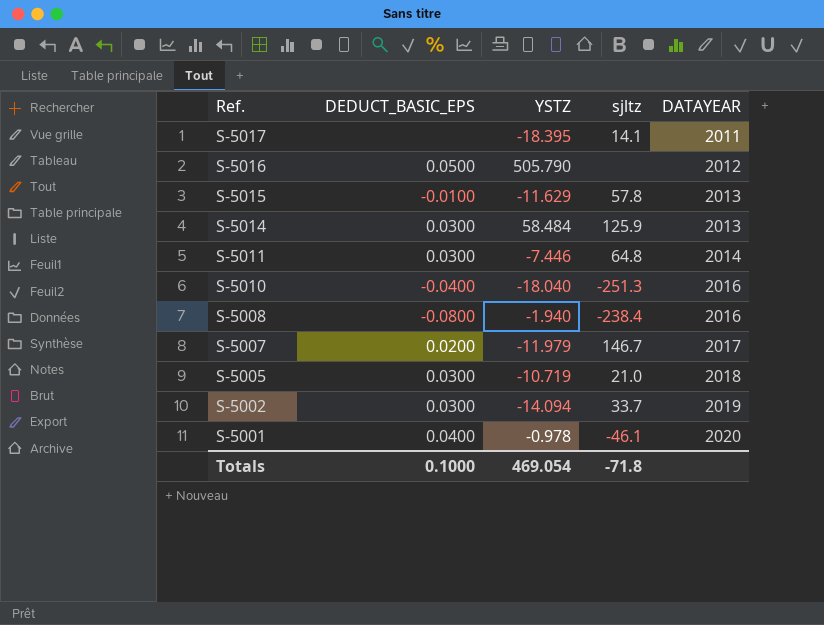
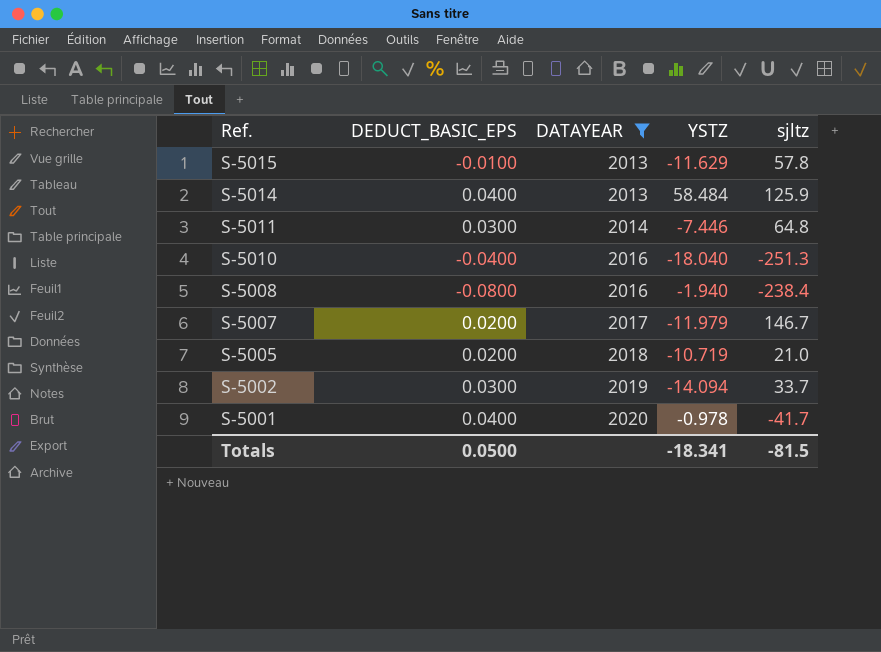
filter: none -> DATAYEAR >= 2013
column DATAYEAR | position: 5 -> 3
S-5014 | DEDUCT_BASIC_EPS: 0.0300 -> 0.0400
S-5005 | DEDUCT_BASIC_EPS: 0.0300 -> 0.0200
S-5001 | sjltz: -46.1 -> -41.7
Totals | DEDUCT_BASIC_EPS: 0.1000 -> 0.0500
Totals | YSTZ: 469.054 -> -18.341
Totals | sjltz: -71.8 -> -81.5

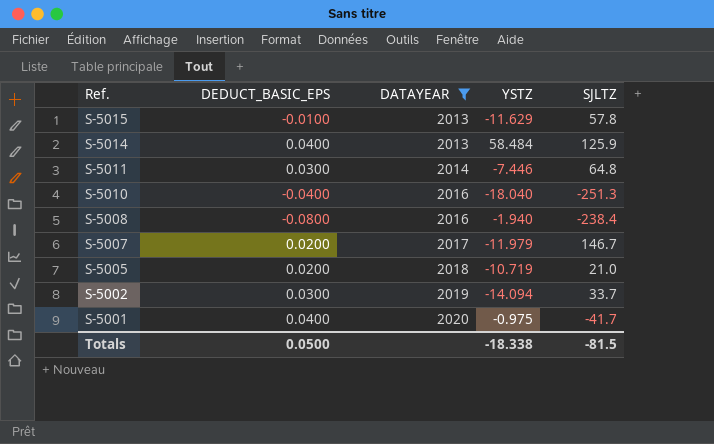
column name: sjltz -> SJLTZ
S-5001 | YSTZ: -0.978 -> -0.975
Totals | YSTZ: -18.341 -> -18.338

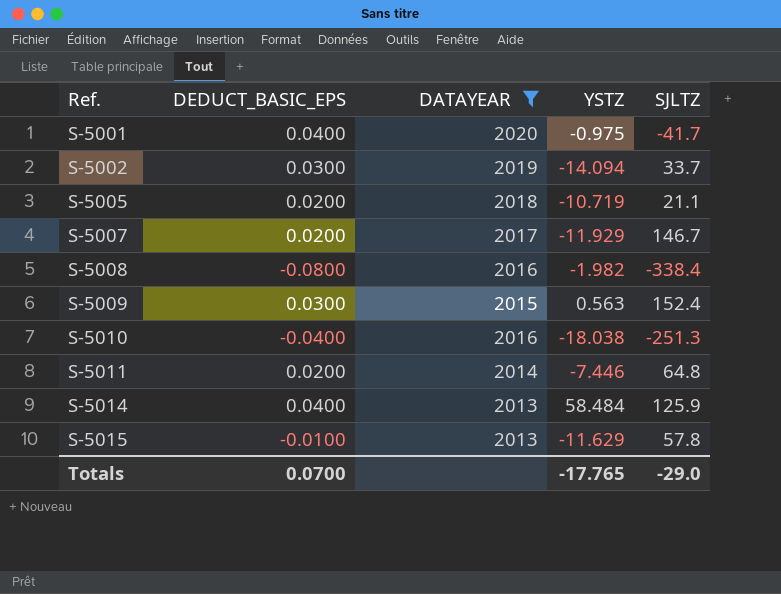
row order: Ref. descending -> Ref. ascending
S-5005 | SJLTZ: 21.0 -> 21.1
S-5007 | YSTZ: -11.979 -> -11.929
S-5008 | YSTZ: -1.940 -> -1.982
S-5008 | SJLTZ: -238.4 -> -338.4
row S-5009: none -> 0.0300 | 2015 | 0.563 | 152.4
S-5010 | YSTZ: -18.040 -> -18.038
S-5011 | DEDUCT_BASIC_EPS: 0.0300 -> 0.0200
Totals | DEDUCT_BASIC_EPS: 0.0500 -> 0.0700
Totals | YSTZ: -18.338 -> -17.765
Totals | SJLTZ: -81.5 -> -29.0

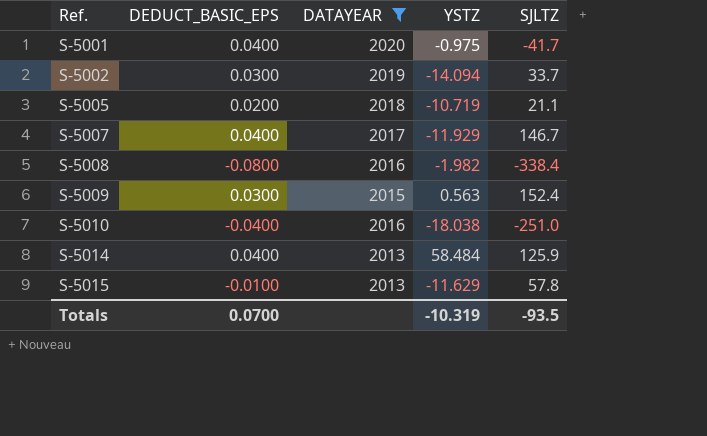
row S-5011: 0.0200 | 2014 | -7.446 | 64.8 -> none
S-5007 | DEDUCT_BASIC_EPS: 0.0200 -> 0.0400
S-5010 | SJLTZ: -251.3 -> -251.0
Totals | YSTZ: -17.765 -> -10.319
Totals | SJLTZ: -29.0 -> -93.5

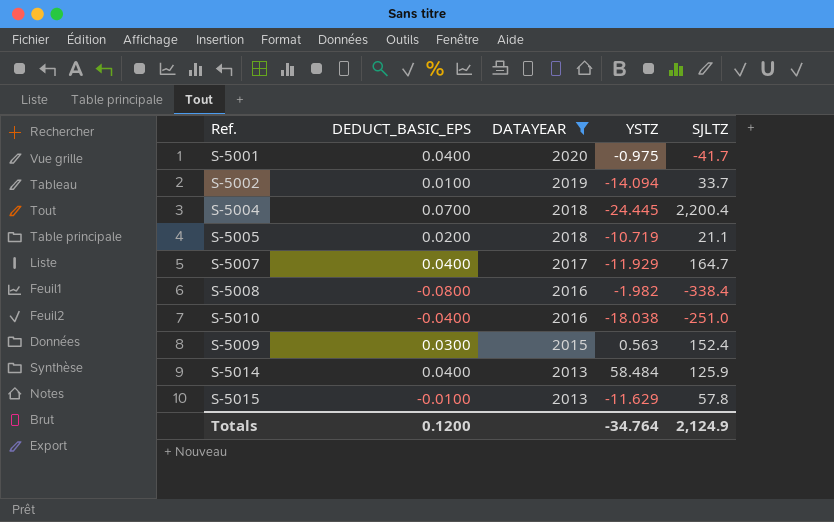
row order: Ref. ascending -> DATAYEAR descending
S-5002 | DEDUCT_BASIC_EPS: 0.0300 -> 0.0100
row S-5004: none -> 0.0700 | 2018 | -24.445 | 2,200.4
S-5007 | SJLTZ: 146.7 -> 164.7
Totals | DEDUCT_BASIC_EPS: 0.0700 -> 0.1200
Totals | YSTZ: -10.319 -> -34.764
Totals | SJLTZ: -93.5 -> 2,124.9

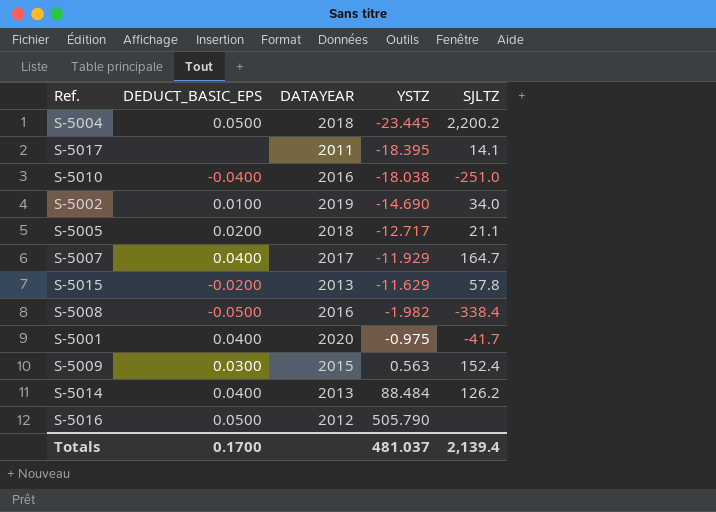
filter: DATAYEAR >= 2013 -> none
row order: DATAYEAR descending -> YSTZ ascending
S-5004 | DEDUCT_BASIC_EPS: 0.0700 -> 0.0500
S-5004 | YSTZ: -24.445 -> -23.445
S-5004 | SJLTZ: 2,200.4 -> 2,200.2
S-5002 | YSTZ: -14.094 -> -14.690
S-5002 | SJLTZ: 33.7 -> 34.0
S-5005 | YSTZ: -10.719 -> -12.717
S-5015 | DEDUCT_BASIC_EPS: -0.0100 -> -0.0200
S-5008 | DEDUCT_BASIC_EPS: -0.0800 -> -0.0500
S-5014 | YSTZ: 58.484 -> 88.484
S-5014 | SJLTZ: 125.9 -> 126.2
Totals | DEDUCT_BASIC_EPS: 0.1200 -> 0.1700
Totals | YSTZ: -34.764 -> 481.037
Totals | SJLTZ: 2,124.9 -> 2,139.4

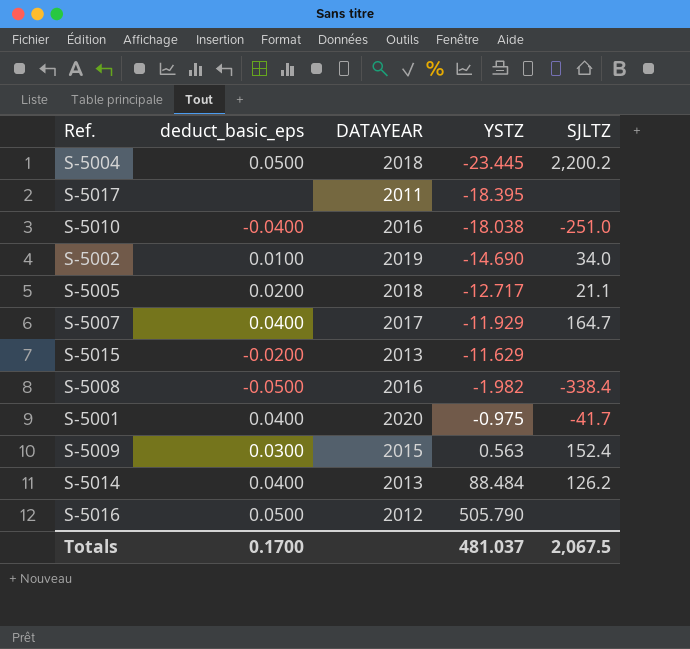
column name: DEDUCT_BASIC_EPS -> deduct_basic_eps
S-5017 | SJLTZ: 14.1 -> none
S-5015 | SJLTZ: 57.8 -> none
Totals | SJLTZ: 2,139.4 -> 2,067.5

